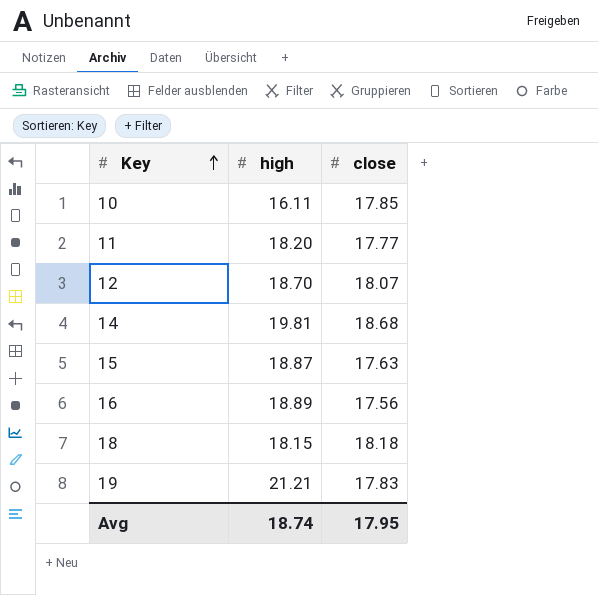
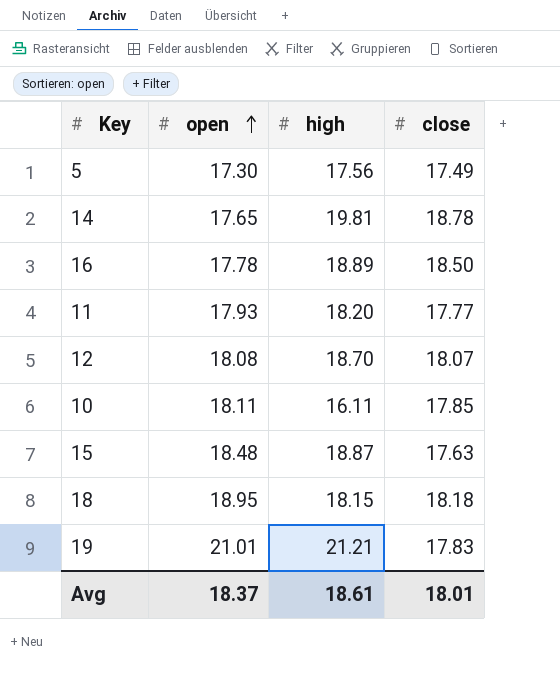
row order: Key ascending -> open ascending
column open | position: none -> 2
row 5: none -> 17.30 | 17.56 | 17.49
14 | close: 18.68 -> 18.78
16 | close: 17.56 -> 18.50
Avg | high: 18.74 -> 18.61
Avg | close: 17.95 -> 18.01

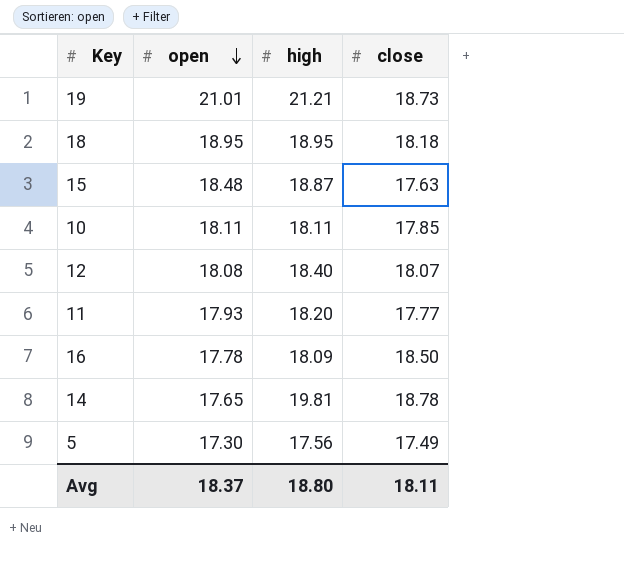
row order: open ascending -> open descending
19 | close: 17.83 -> 18.73
18 | high: 18.15 -> 18.95
10 | high: 16.11 -> 18.11
12 | high: 18.70 -> 18.40
16 | high: 18.89 -> 18.09
Avg | high: 18.61 -> 18.80
Avg | close: 18.01 -> 18.11

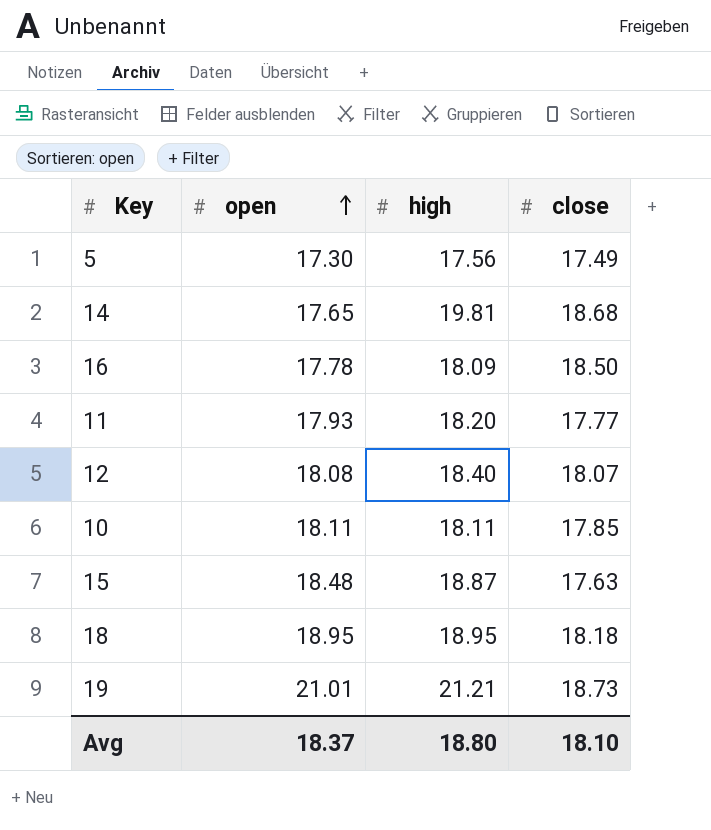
row order: open descending -> open ascending
14 | close: 18.78 -> 18.68
Avg | close: 18.11 -> 18.10

